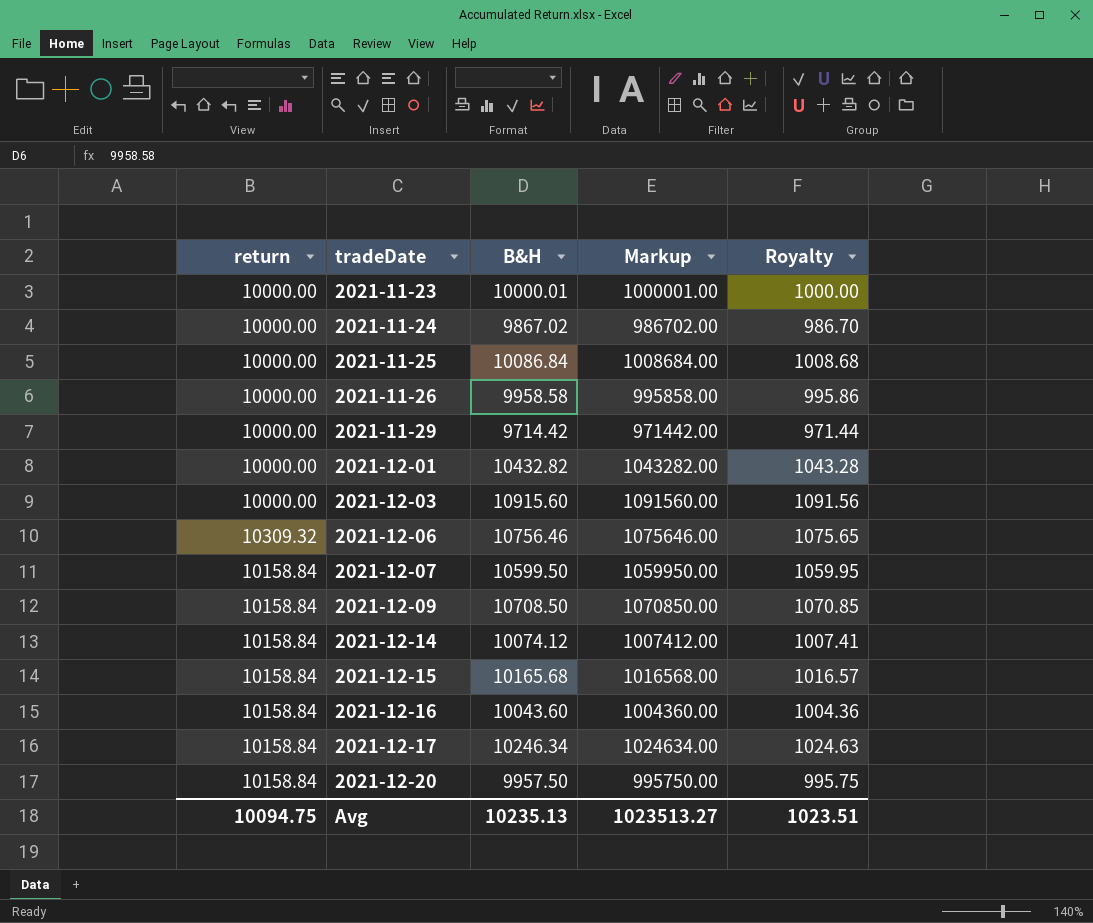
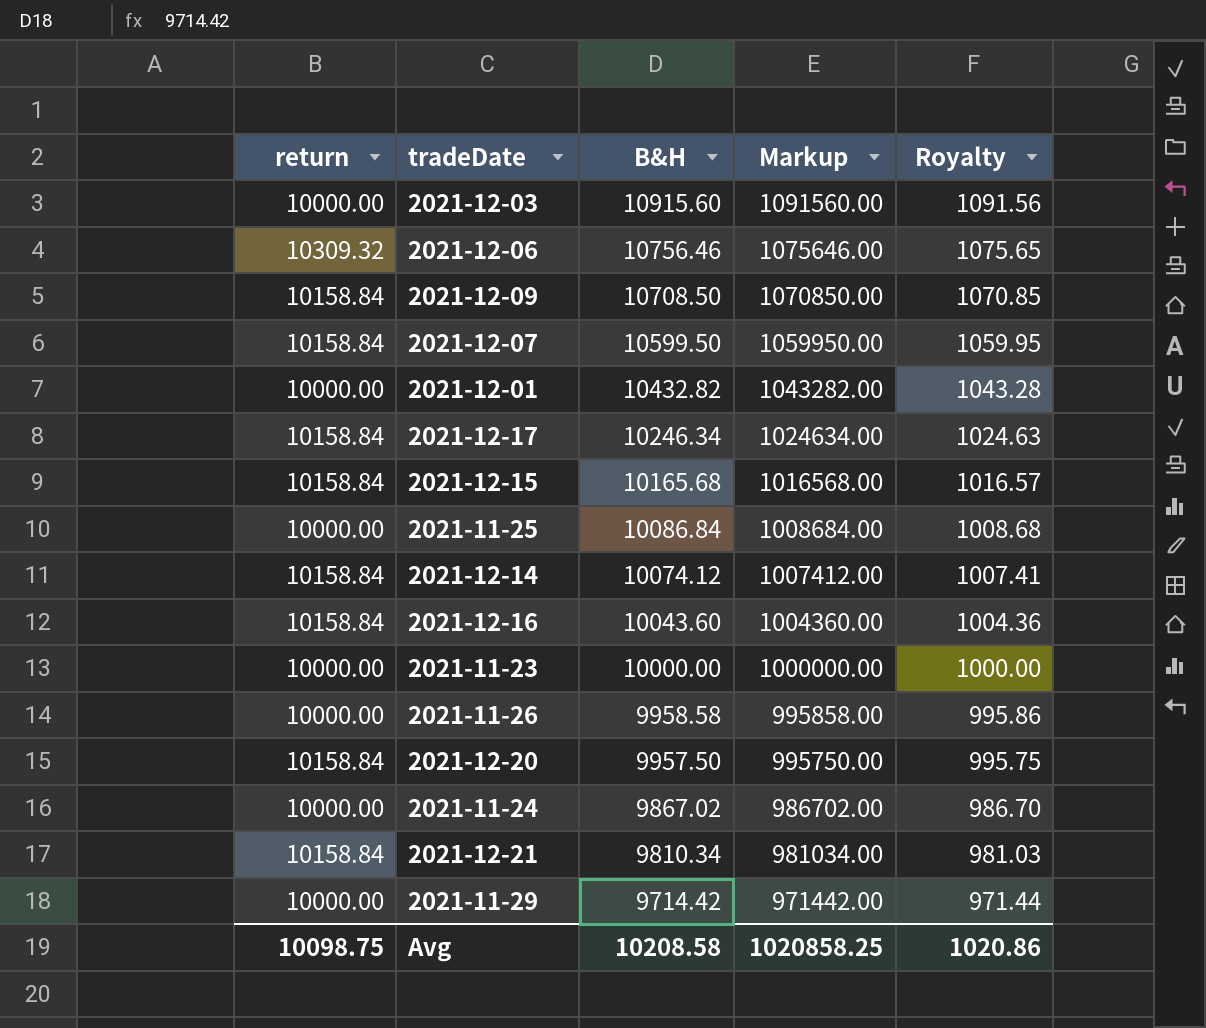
row order: tradeDate ascending -> B&H descending
2021-11-23 | B&H: 10000.01 -> 10000.00
2021-11-23 | Markup: 1000001.00 -> 1000000.00
row 2021-12-21: none -> 10158.84 | 9810.34 | 981034.00 | 981.03
Avg | return: 10094.75 -> 10098.75
Avg | B&H: 10235.13 -> 10208.58
Avg | Markup: 1023513.27 -> 1020858.25
Avg | Royalty: 1023.51 -> 1020.86

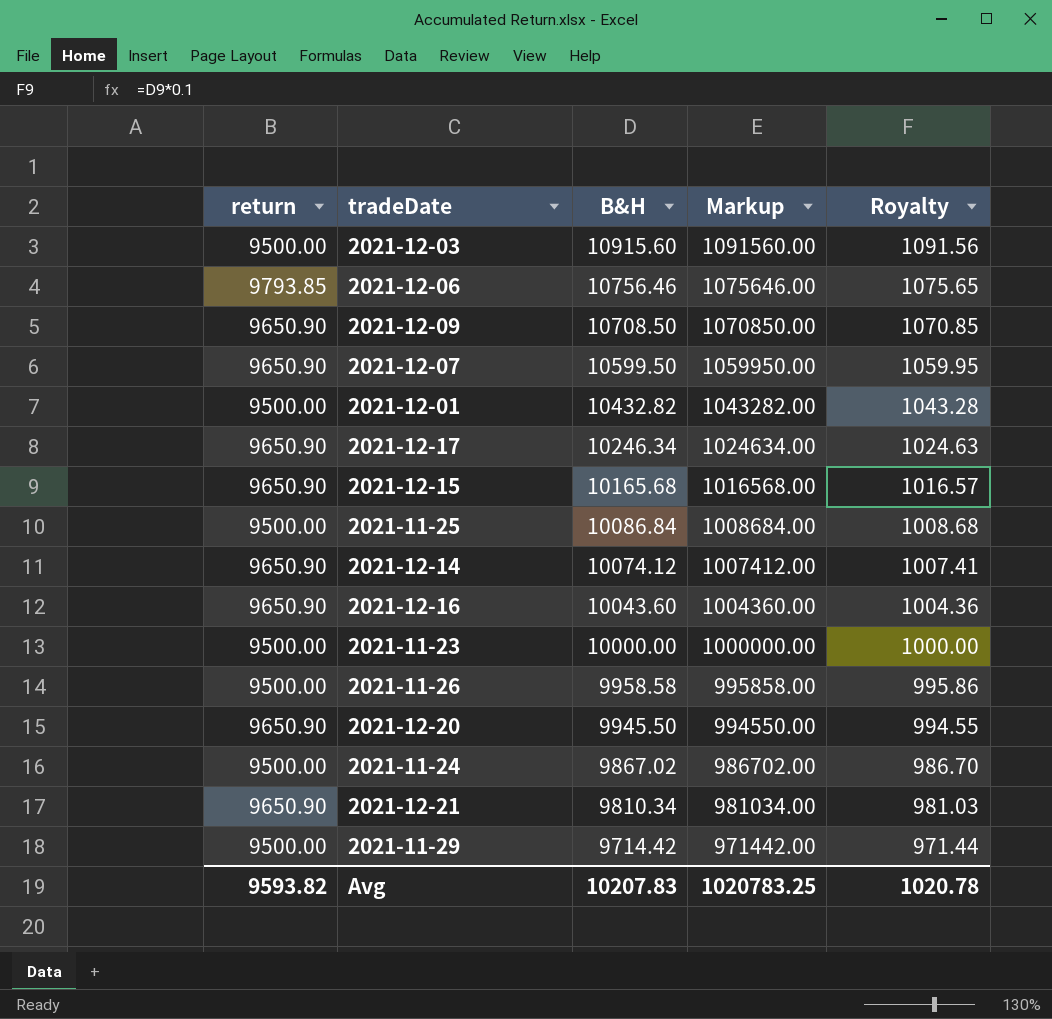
2021-12-03 | return: 10000.00 -> 9500.00
2021-12-06 | return: 10309.32 -> 9793.85
2021-12-09 | return: 10158.84 -> 9650.90
2021-12-07 | return: 10158.84 -> 9650.90
2021-12-01 | return: 10000.00 -> 9500.00
2021-12-17 | return: 10158.84 -> 9650.90
2021-12-15 | return: 10158.84 -> 9650.90
2021-11-25 | return: 10000.00 -> 9500.00
2021-12-14 | return: 10158.84 -> 9650.90
2021-12-16 | return: 10158.84 -> 9650.90
2021-11-23 | return: 10000.00 -> 9500.00
2021-11-26 | return: 10000.00 -> 9500.00
2021-12-20 | return: 10158.84 -> 9650.90
2021-12-20 | B&H: 9957.50 -> 9945.50
2021-12-20 | Markup: 995750.00 -> 994550.00
2021-12-20 | Royalty: 995.75 -> 994.55
2021-11-24 | return: 10000.00 -> 9500.00
2021-12-21 | return: 10158.84 -> 9650.90
2021-11-29 | return: 10000.00 -> 9500.00
Avg | return: 10098.75 -> 9593.82
Avg | B&H: 10208.58 -> 10207.83
Avg | Markup: 1020858.25 -> 1020783.25
Avg | Royalty: 1020.86 -> 1020.78

